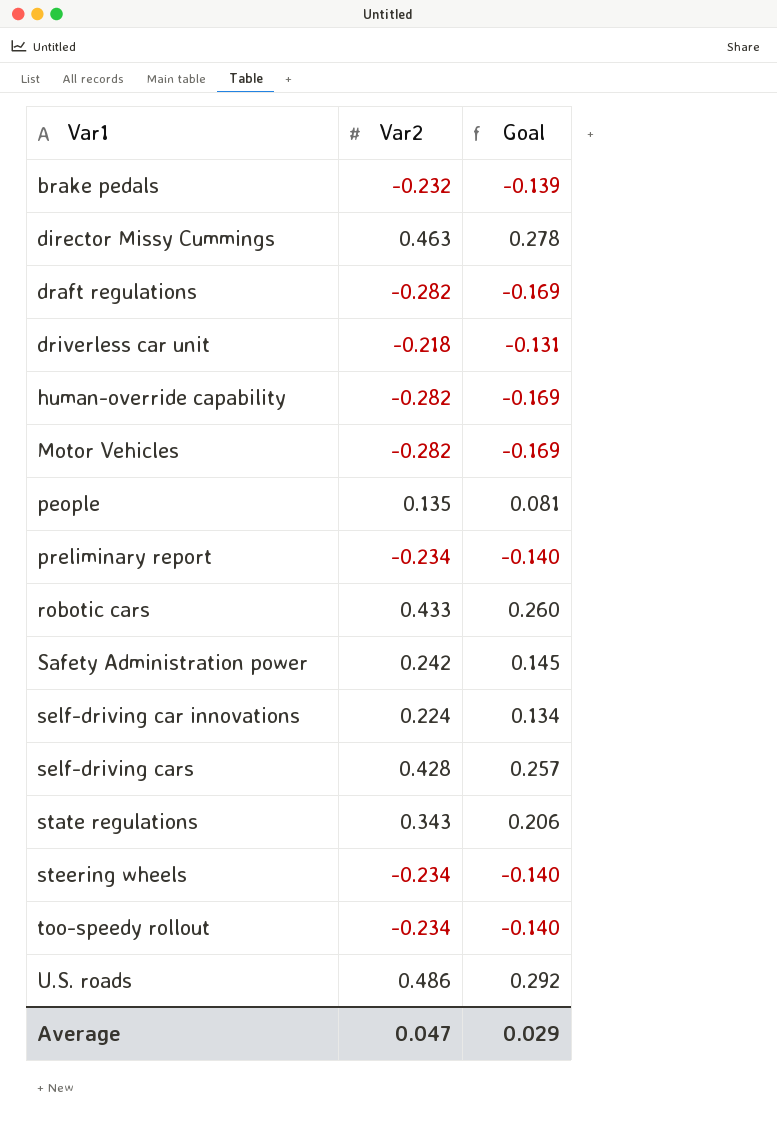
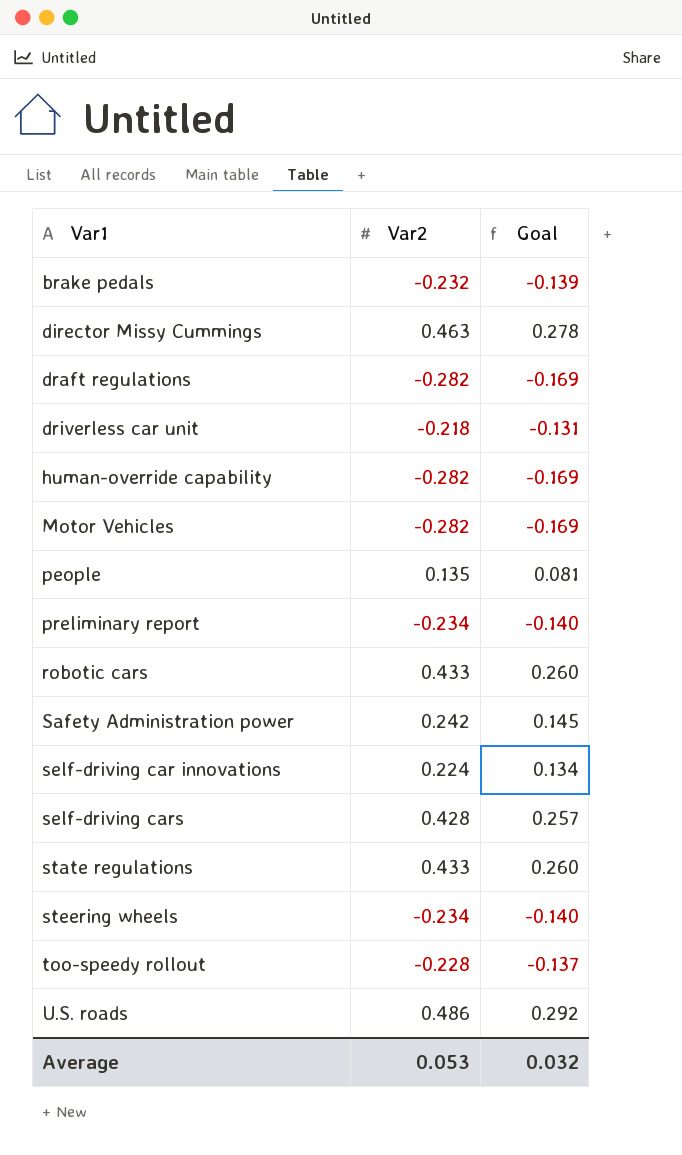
state regulations | Var2: 0.343 -> 0.433
state regulations | Goal: 0.206 -> 0.260
too-speedy rollout | Var2: -0.234 -> -0.228
too-speedy rollout | Goal: -0.140 -> -0.137
Average | Var2: 0.047 -> 0.053
Average | Goal: 0.029 -> 0.032

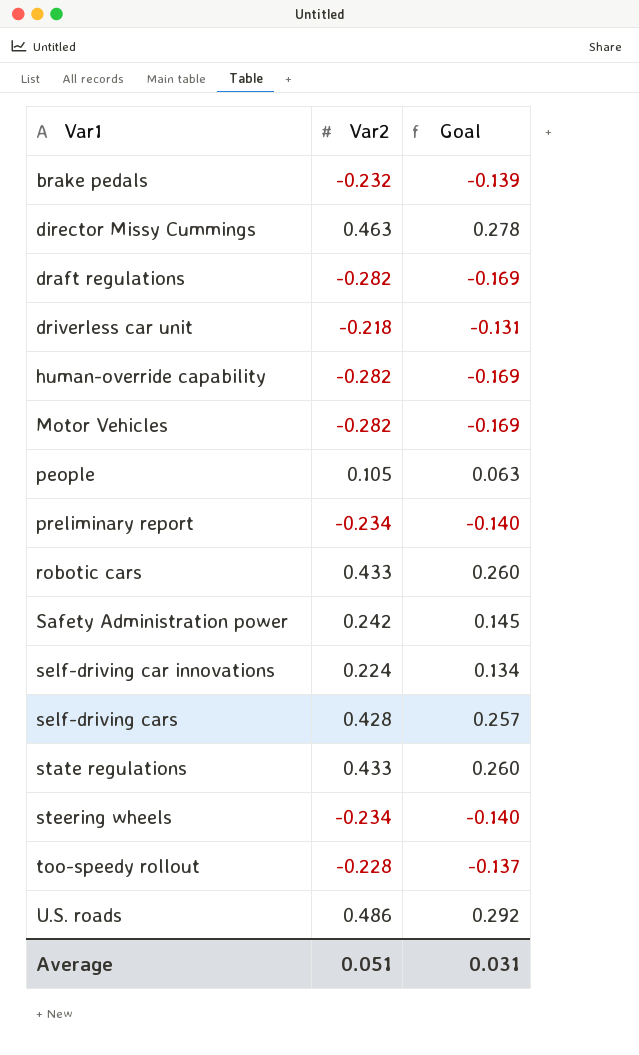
people | Var2: 0.135 -> 0.105
people | Goal: 0.081 -> 0.063
Average | Var2: 0.053 -> 0.051
Average | Goal: 0.032 -> 0.031

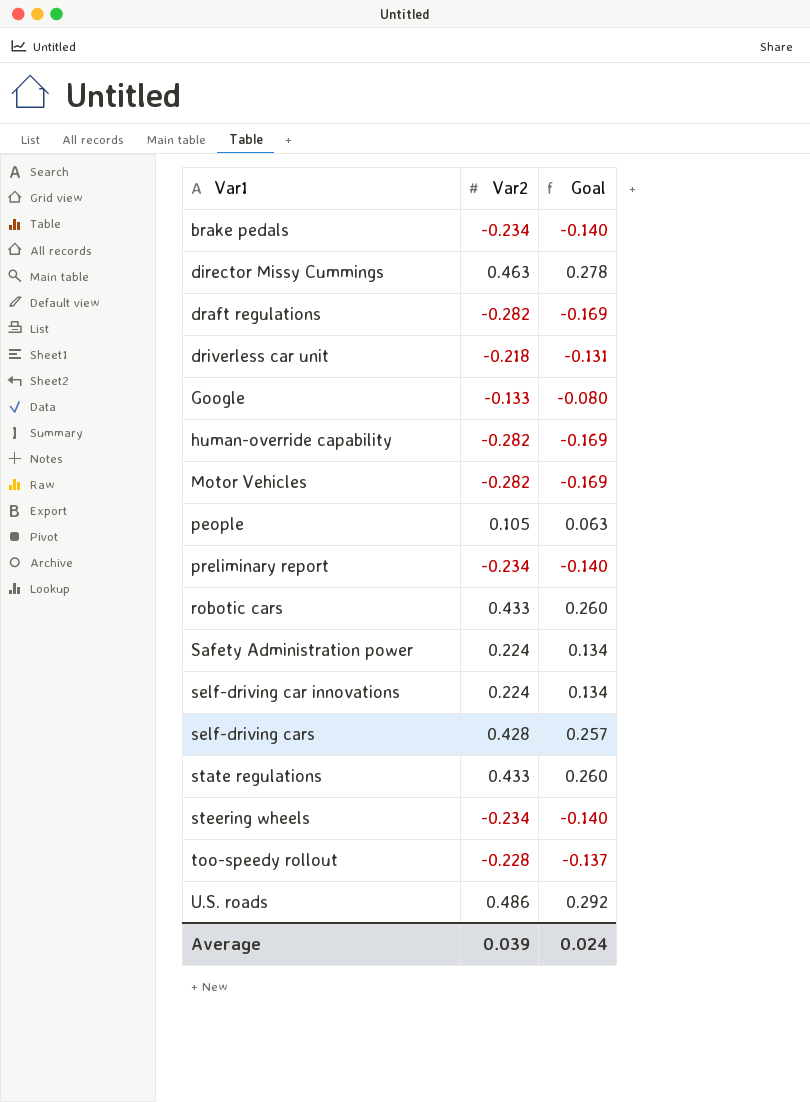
brake pedals | Var2: -0.232 -> -0.234
brake pedals | Goal: -0.139 -> -0.140
row Google: none -> -0.133 | -0.080
Safety Administration power | Var2: 0.242 -> 0.224
Safety Administration power | Goal: 0.145 -> 0.134
Average | Var2: 0.051 -> 0.039
Average | Goal: 0.031 -> 0.024

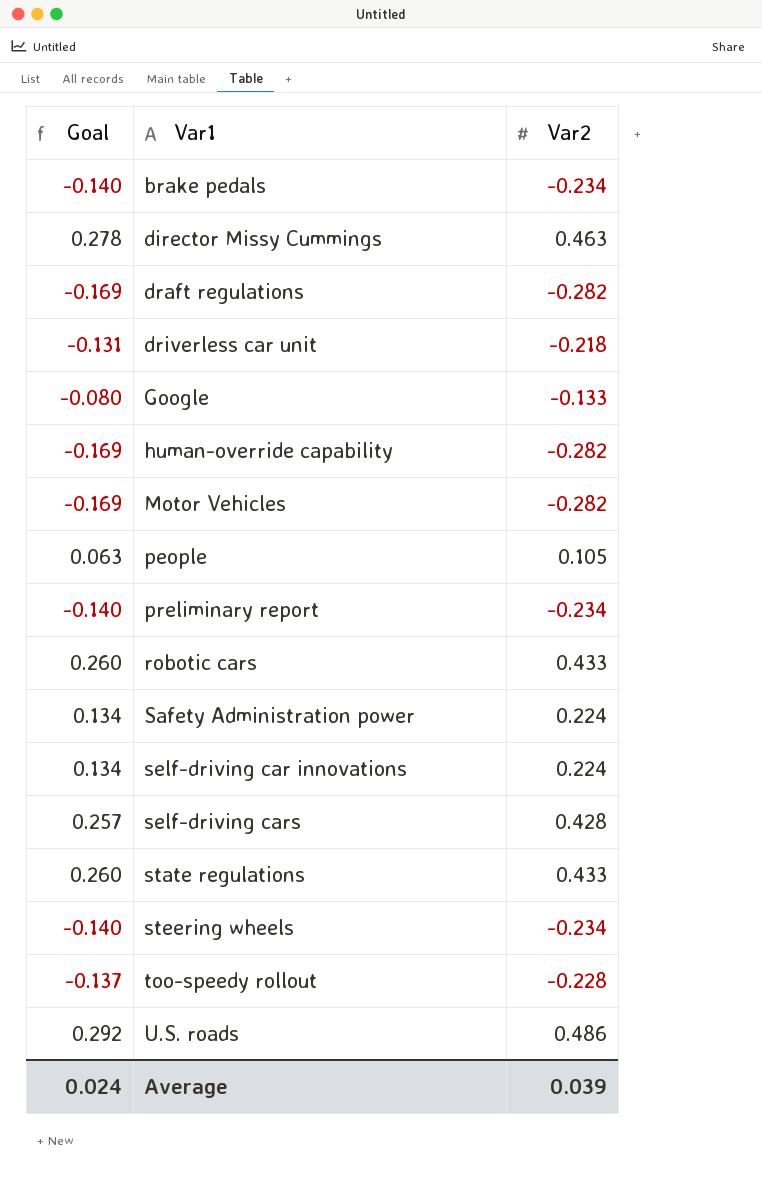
column Goal | position: 3 -> 1

